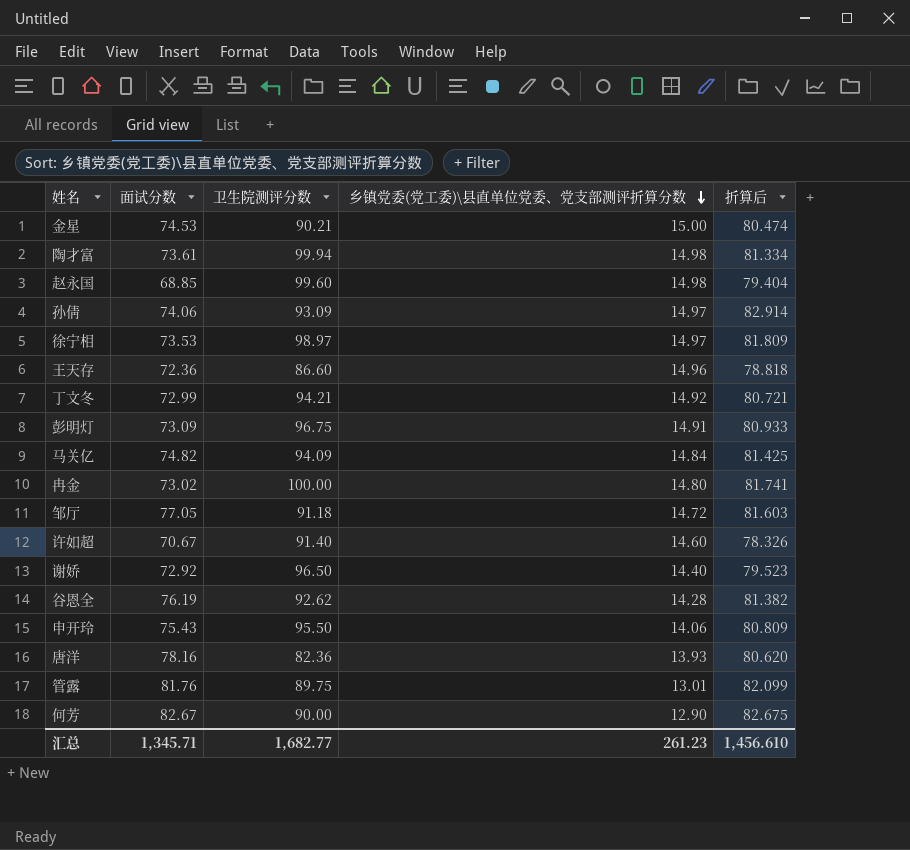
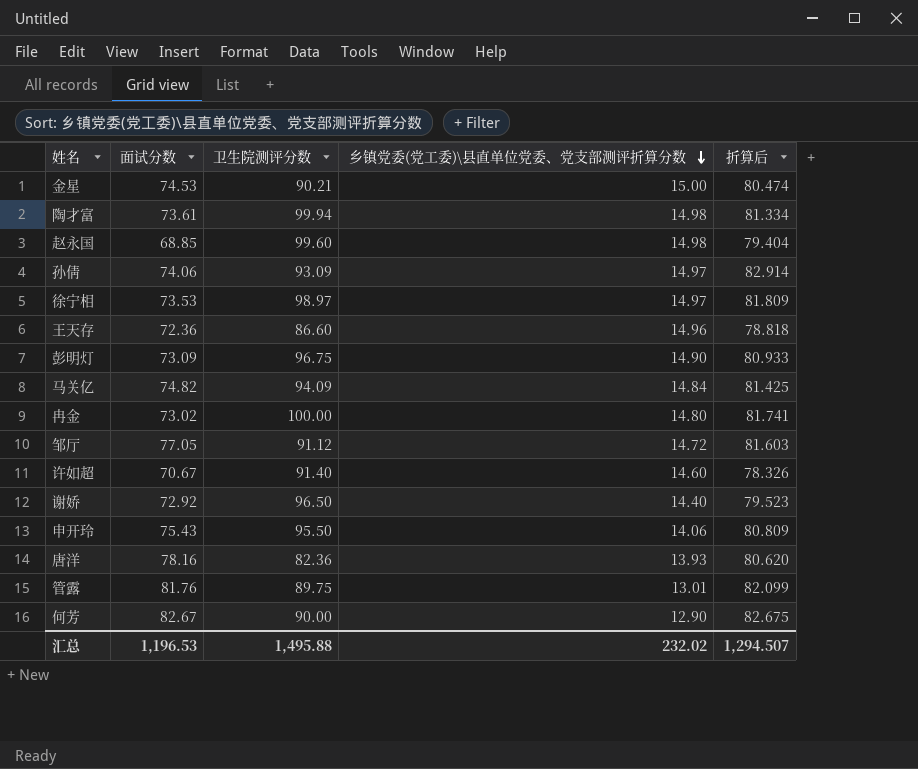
row 丁文冬: 72.99 | 94.21 | 14.92 | 80.721 -> none
row 谷恩全: 76.19 | 92.62 | 14.28 | 81.382 -> none
彭明灯 | 乡镇党委(党工委)\县直单位党委、党支部测评折算分数: 14.91 -> 14.90
邹厅 | 卫生院测评分数: 91.18 -> 91.12
汇总 | 面试分数: 1,345.71 -> 1,196.53
汇总 | 卫生院测评分数: 1,682.77 -> 1,495.88
汇总 | 乡镇党委(党工委)\县直单位党委、党支部测评折算分数: 261.23 -> 232.02
汇总 | 折算后: 1,456.610 -> 1,294.507

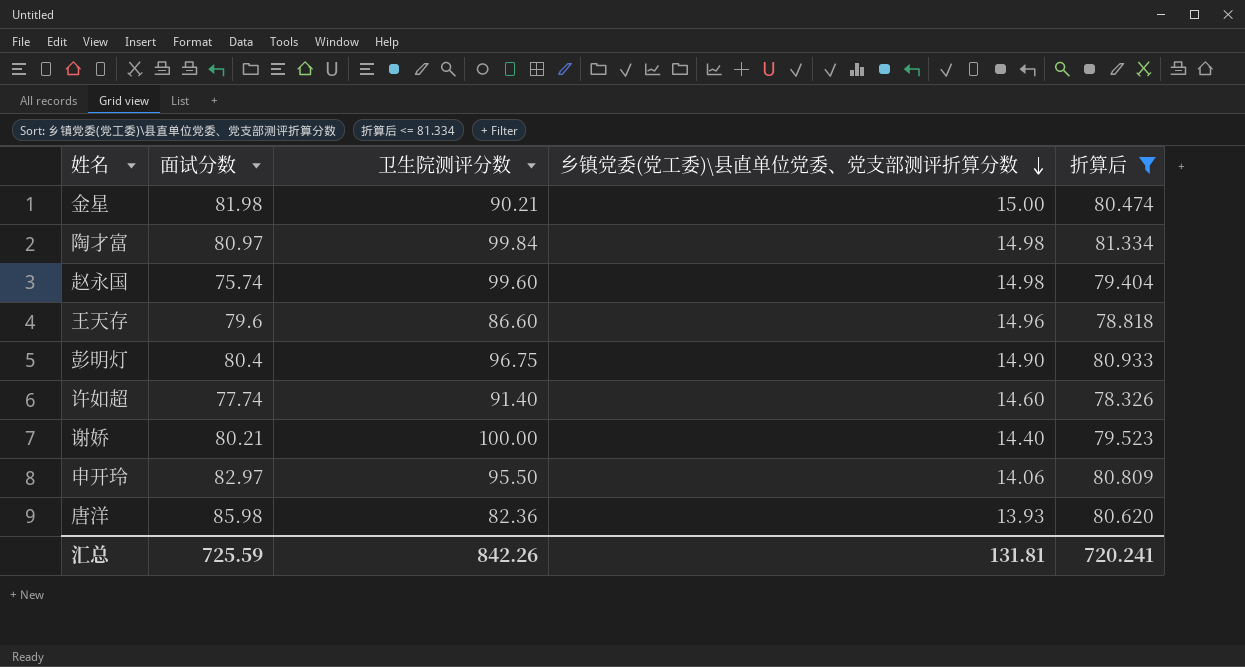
filter: none -> 折算后 <= 81.334
金星 | 面试分数: 74.53 -> 81.98
陶才富 | 面试分数: 73.61 -> 80.97
陶才富 | 卫生院测评分数: 99.94 -> 99.84
赵永国 | 面试分数: 68.85 -> 75.74
王天存 | 面试分数: 72.36 -> 79.6
彭明灯 | 面试分数: 73.09 -> 80.4
许如超 | 面试分数: 70.67 -> 77.74
谢娇 | 面试分数: 72.92 -> 80.21
谢娇 | 卫生院测评分数: 96.50 -> 100.00
申开玲 | 面试分数: 75.43 -> 82.97
唐洋 | 面试分数: 78.16 -> 85.98
汇总 | 面试分数: 1,196.53 -> 725.59
汇总 | 卫生院测评分数: 1,495.88 -> 842.26
汇总 | 乡镇党委(党工委)\县直单位党委、党支部测评折算分数: 232.02 -> 131.81
汇总 | 折算后: 1,294.507 -> 720.241

